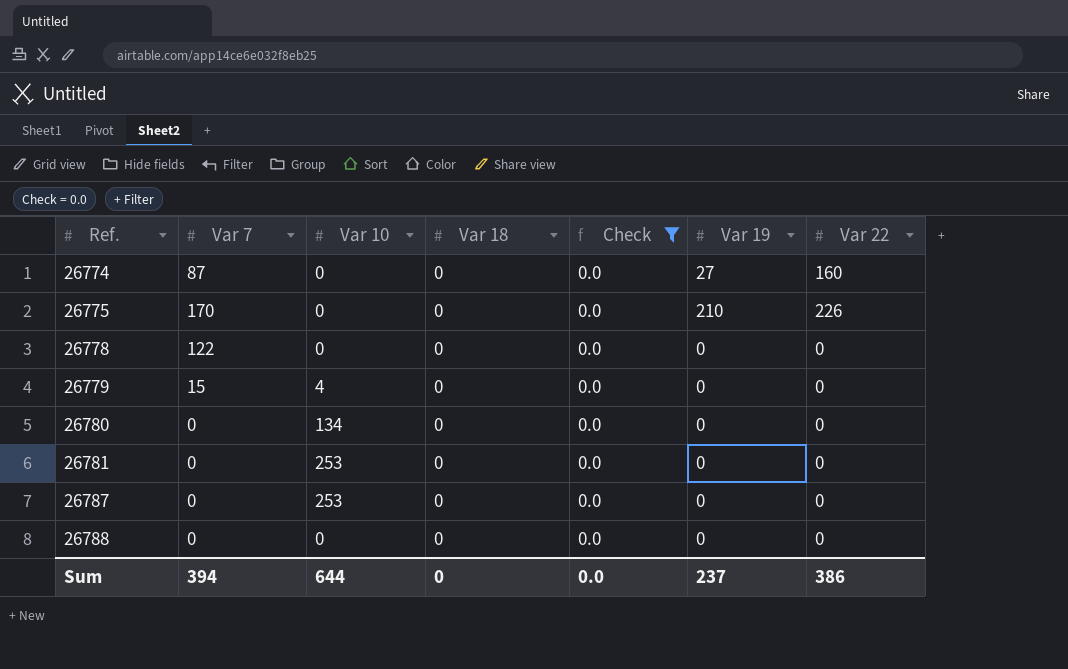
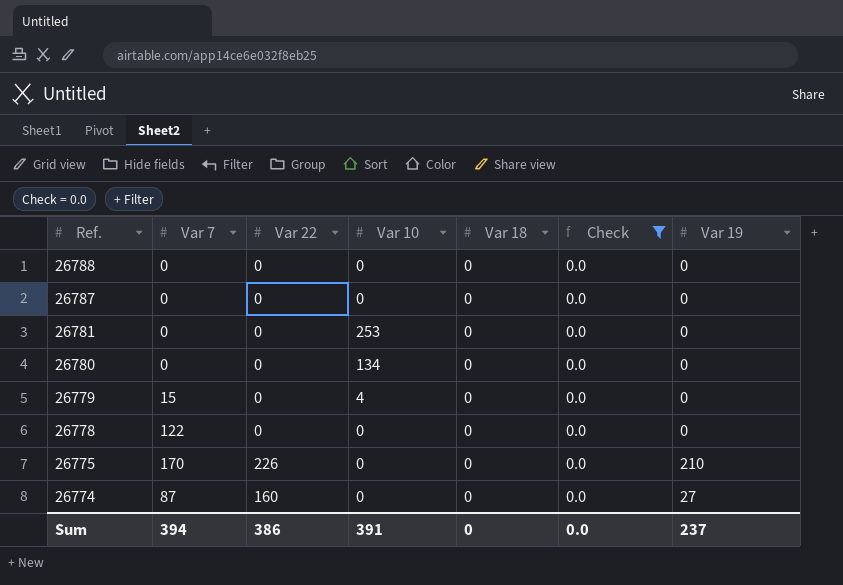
row order: Ref. ascending -> Ref. descending
column Var 22 | position: 7 -> 3
26787 | Var 10: 253 -> 0
Sum | Var 10: 644 -> 391

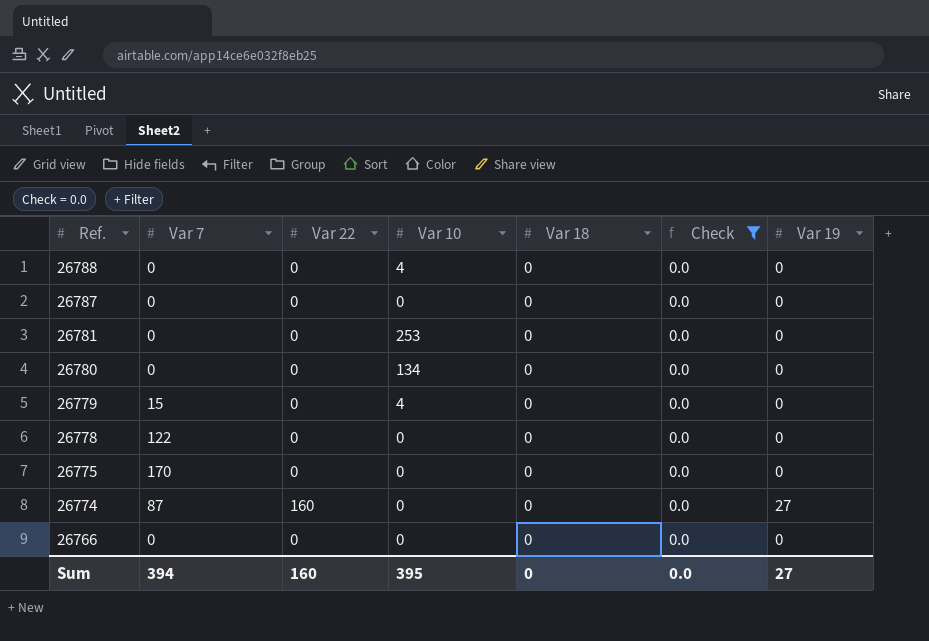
26788 | Var 10: 0 -> 4
26775 | Var 22: 226 -> 0
26775 | Var 19: 210 -> 0
row 26766: none -> 0 | 0 | 0 | 0 | 0.0 | 0
Sum | Var 22: 386 -> 160
Sum | Var 10: 391 -> 395
Sum | Var 19: 237 -> 27

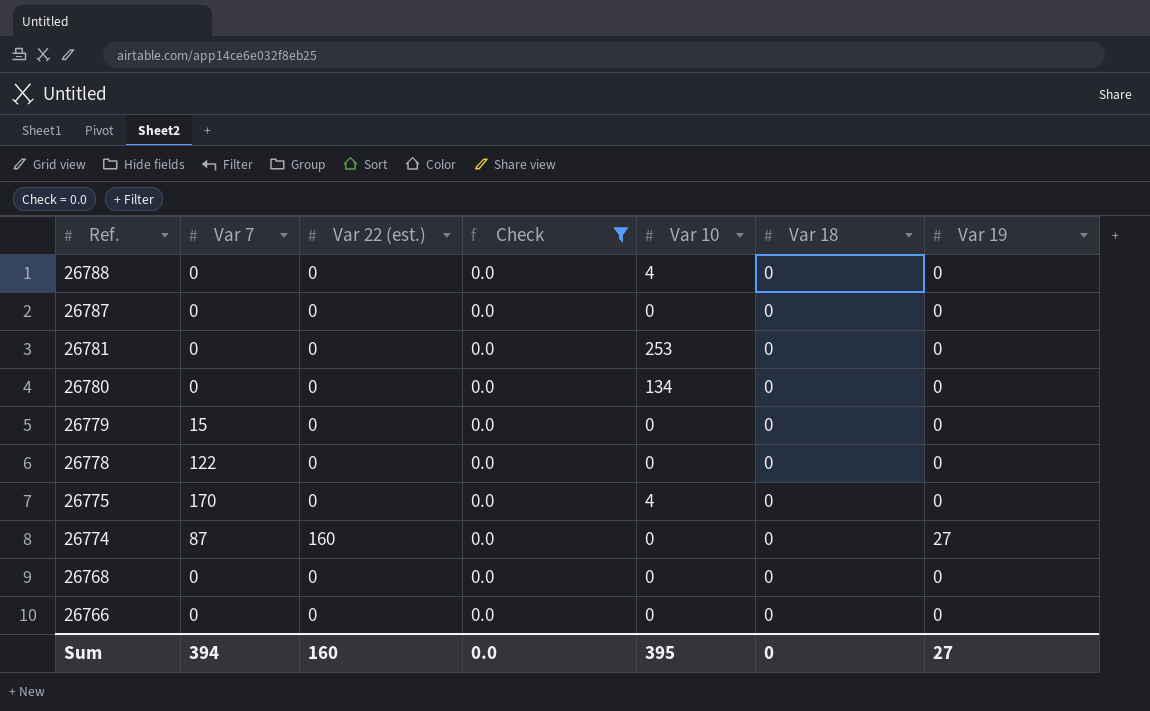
column name: Var 22 -> Var 22 (est.)
column Check | position: 6 -> 4
26779 | Var 10: 4 -> 0
26775 | Var 10: 0 -> 4
row 26768: none -> 0 | 0 | 0.0 | 0 | 0 | 0

